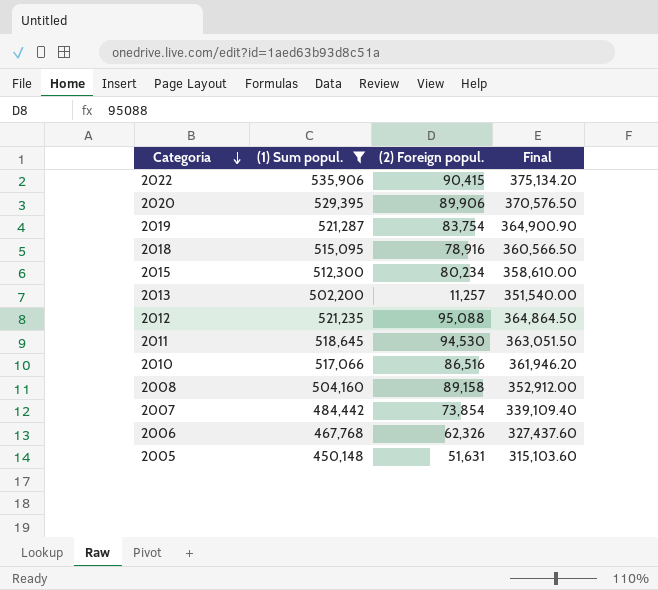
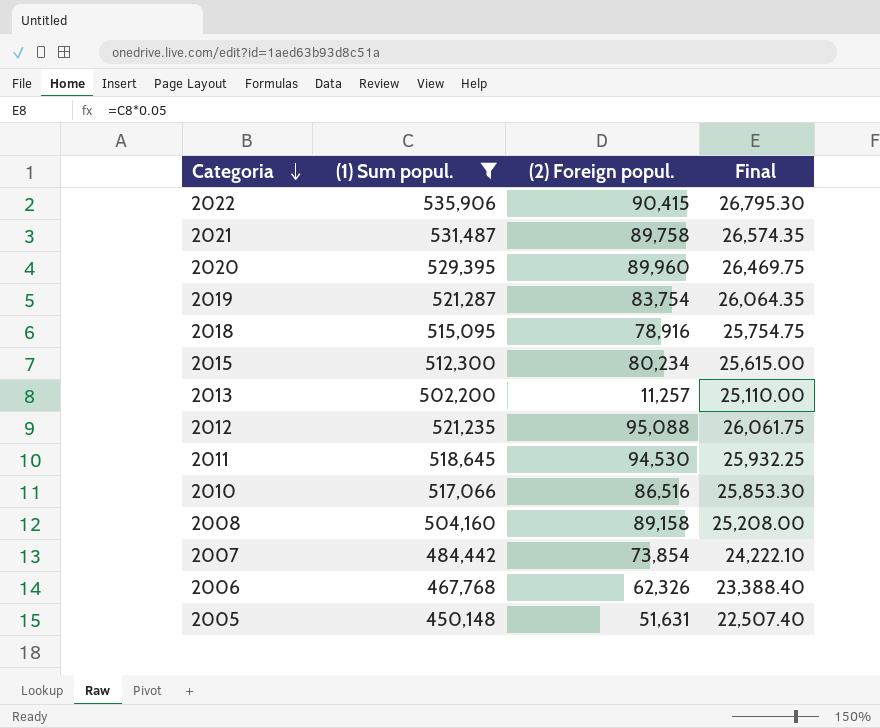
column Final | formula: [(1) Sum popul.] * 0.7 -> [(1) Sum popul.] * 0.05
row 2021: none -> 531,487 | 89,758 | 26,574.35
2020 | (2) Foreign popul.: 89,906 -> 89,960

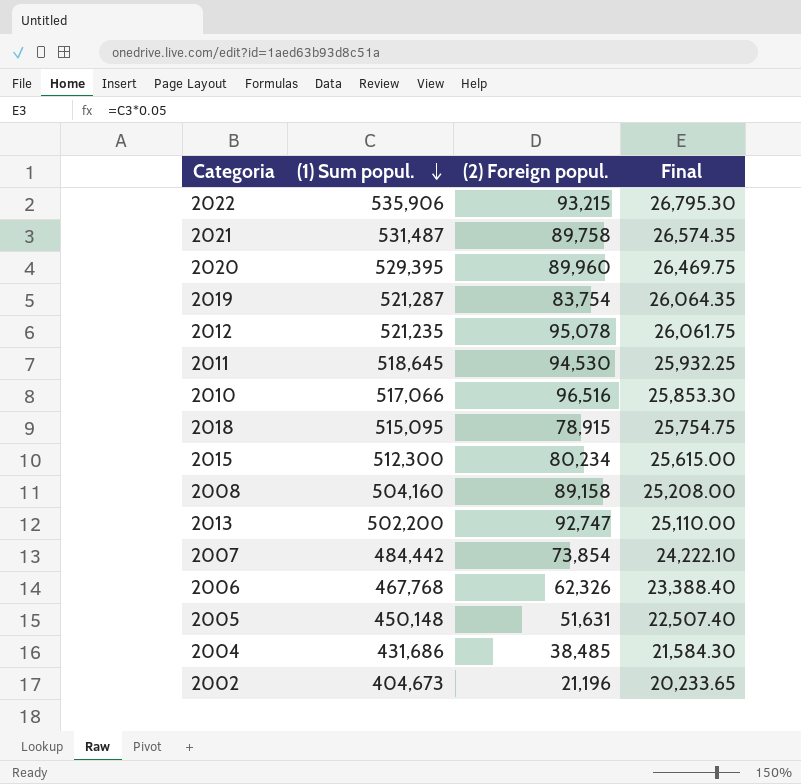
filter: (1) Sum popul. >= 450,148 -> none
row order: Categoria descending -> (1) Sum popul. descending
2022 | (2) Foreign popul.: 90,415 -> 93,215
2012 | (2) Foreign popul.: 95,088 -> 95,078
2010 | (2) Foreign popul.: 86,516 -> 96,516
2018 | (2) Foreign popul.: 78,916 -> 78,915
2013 | (2) Foreign popul.: 11,257 -> 92,747

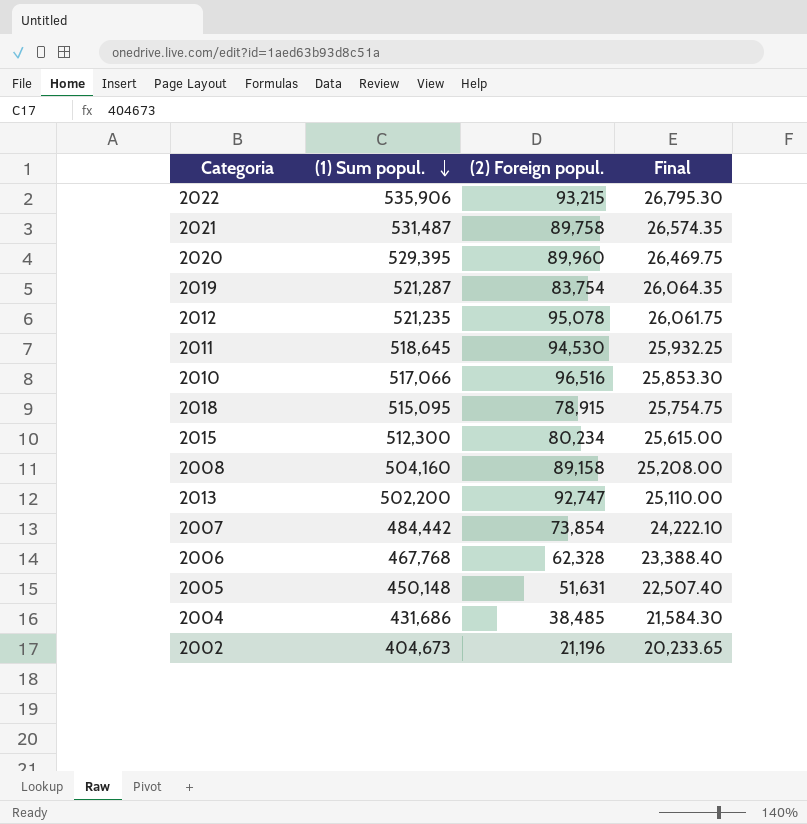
2006 | (2) Foreign popul.: 62,326 -> 62,328

